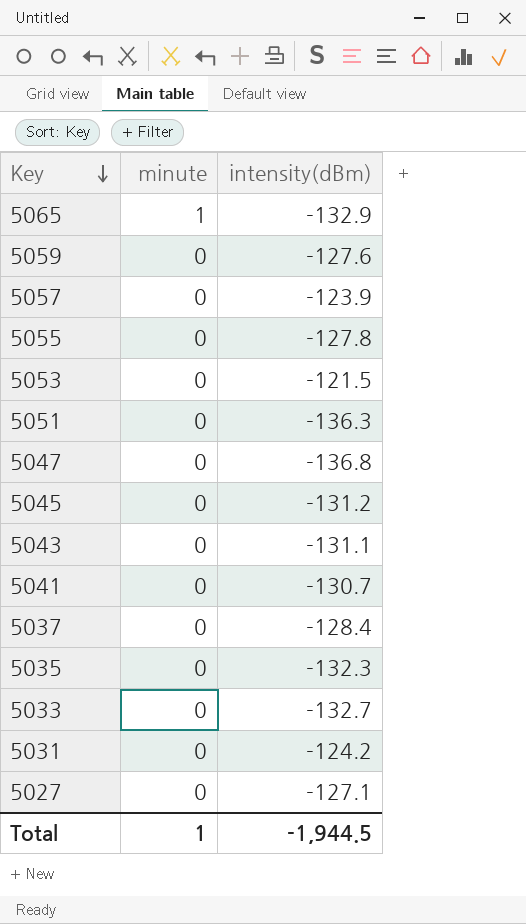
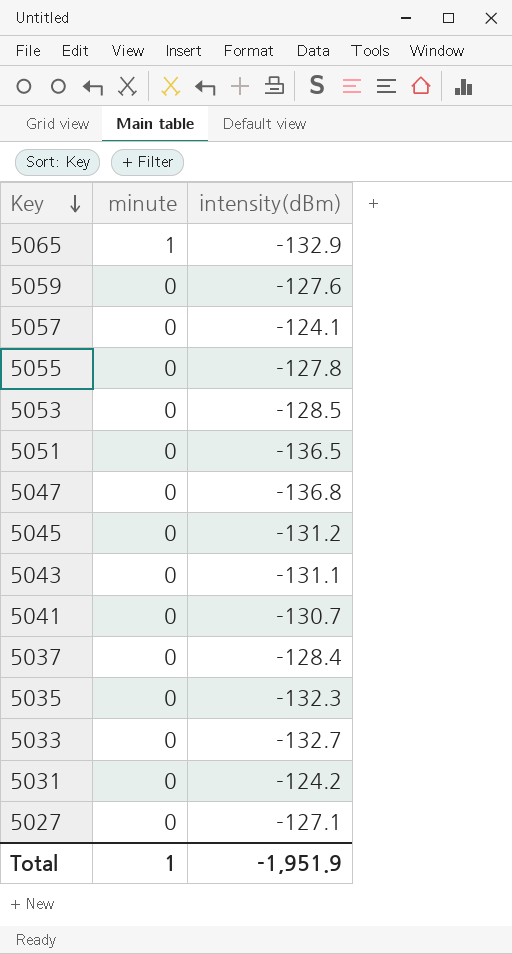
5057 | intensity(dBm): -123.9 -> -124.1
5053 | intensity(dBm): -121.5 -> -128.5
5051 | intensity(dBm): -136.3 -> -136.5
Total | intensity(dBm): -1,944.5 -> -1,951.9

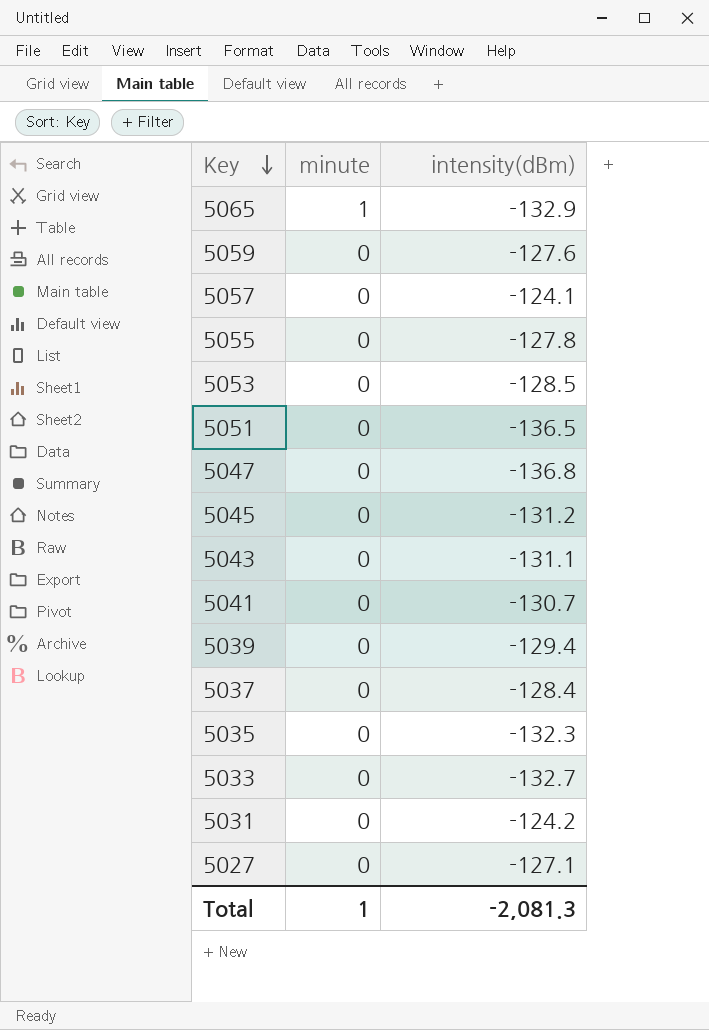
row 5039: none -> 0 | -129.4
Total | intensity(dBm): -1,951.9 -> -2,081.3

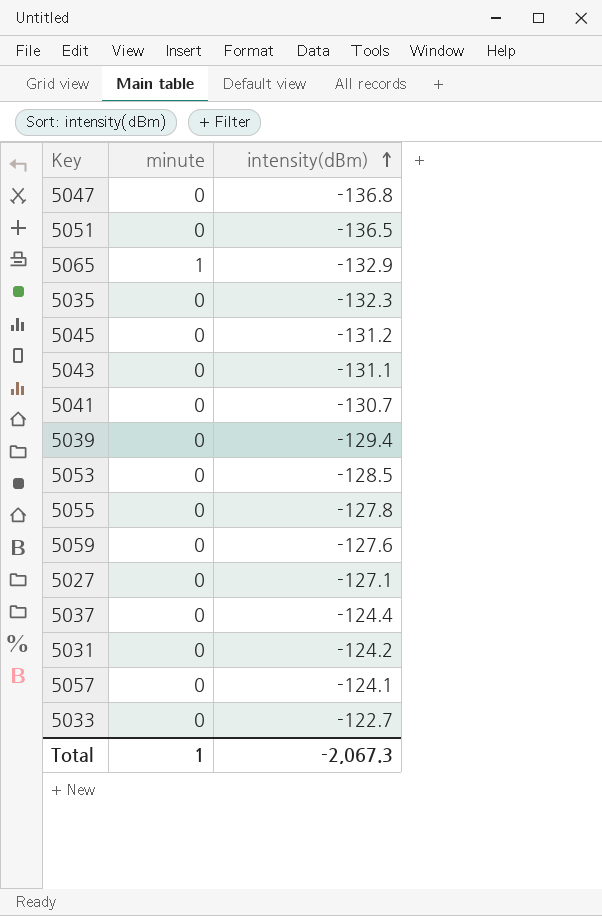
row order: Key descending -> intensity(dBm) ascending
5037 | intensity(dBm): -128.4 -> -124.4
5033 | intensity(dBm): -132.7 -> -122.7
Total | intensity(dBm): -2,081.3 -> -2,067.3

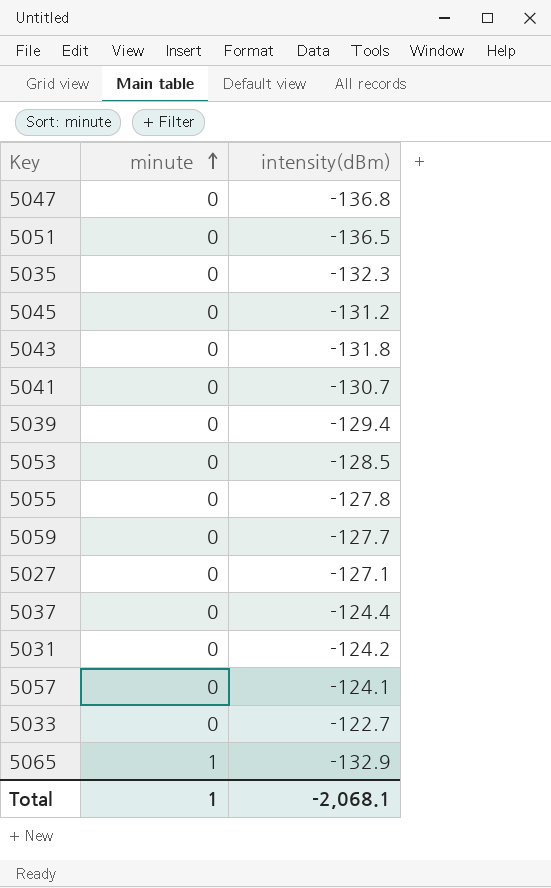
row order: intensity(dBm) ascending -> minute ascending
5043 | intensity(dBm): -131.1 -> -131.8
5059 | intensity(dBm): -127.6 -> -127.7
Total | intensity(dBm): -2,067.3 -> -2,068.1

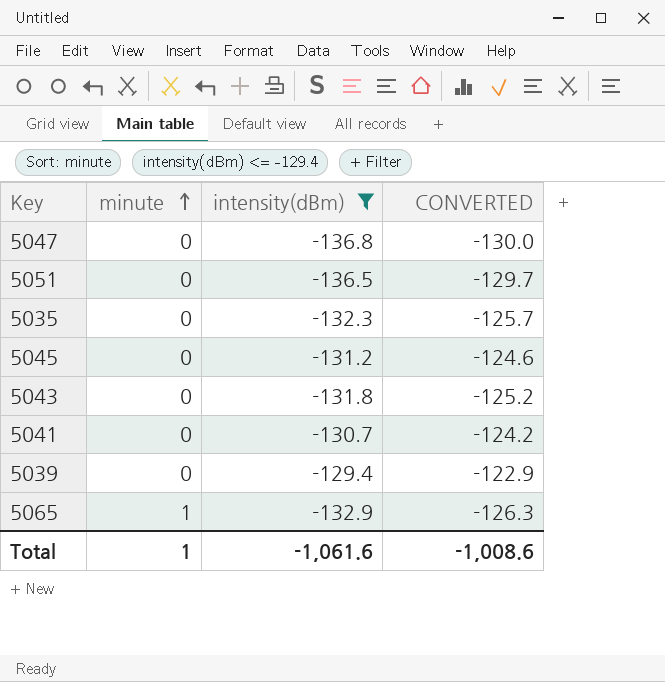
filter: none -> intensity(dBm) <= -129.4
column CONVERTED | formula: none -> [intensity(dBm)] * 0.95
Total | intensity(dBm): -2,068.1 -> -1,061.6

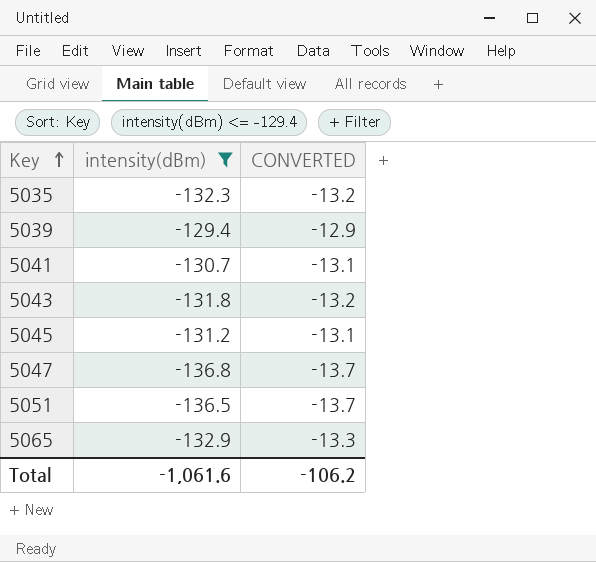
row order: minute ascending -> Key ascending
column minute | position: 2 -> none
column CONVERTED | formula: [intensity(dBm)] * 0.95 -> [intensity(dBm)] * 0.1
Total | CONVERTED: -1,008.6 -> -106.2

